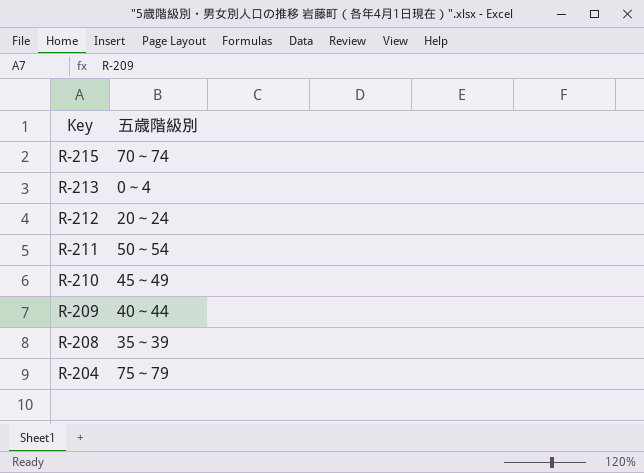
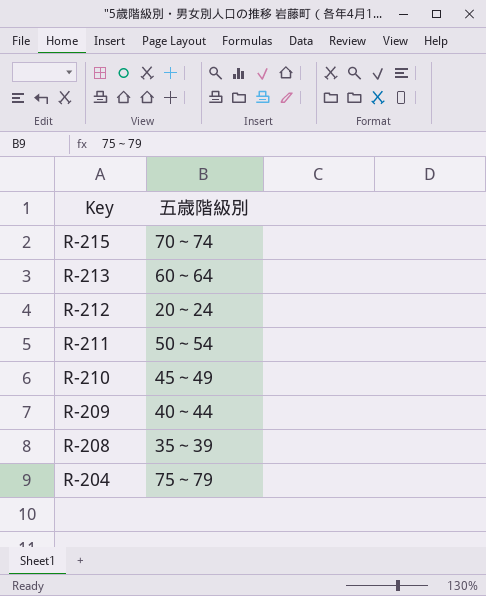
R-213 | 五歳階級別: 0～4 -> 60～64

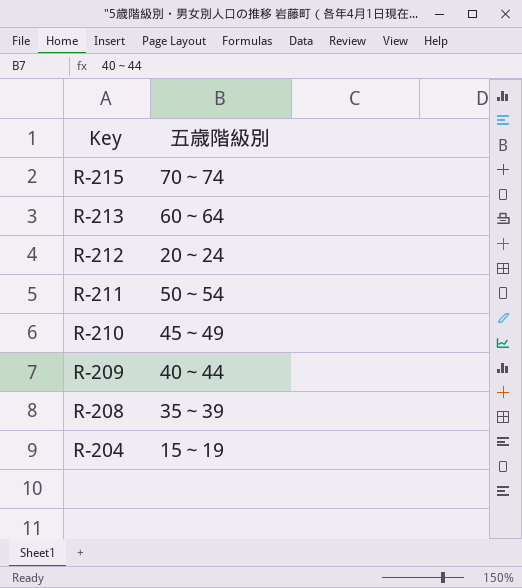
R-204 | 五歳階級別: 75～79 -> 15～19

